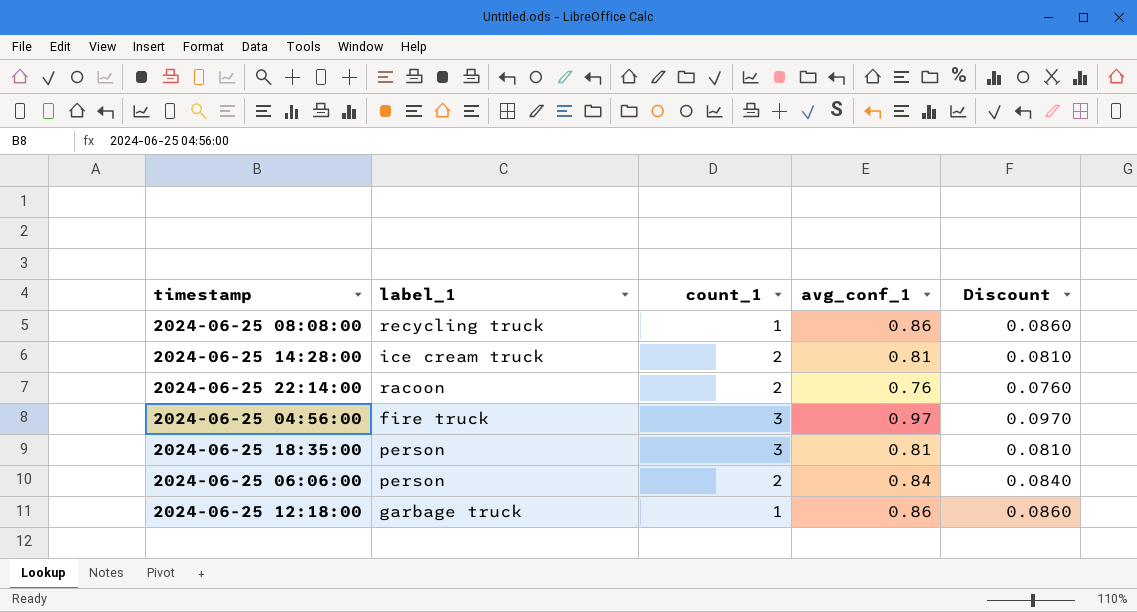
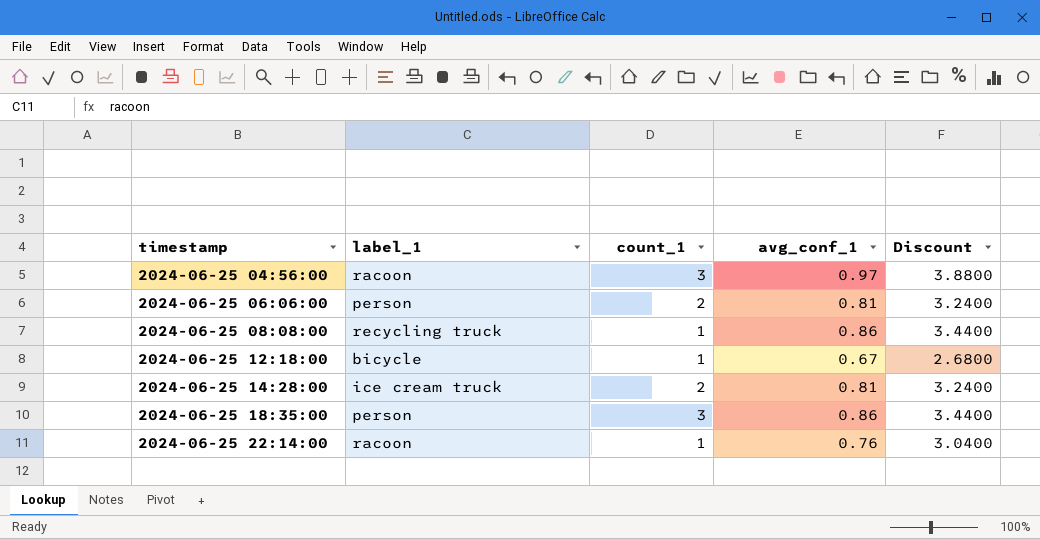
row order: none -> timestamp ascending
column Discount | formula: [avg_conf_1] * 0.1 -> [avg_conf_1] * 4
2024-06-25 04:56:00 | label_1: fire truck -> racoon
2024-06-25 06:06:00 | avg_conf_1: 0.84 -> 0.81
2024-06-25 12:18:00 | label_1: garbage truck -> bicycle
2024-06-25 12:18:00 | avg_conf_1: 0.86 -> 0.67
2024-06-25 18:35:00 | avg_conf_1: 0.81 -> 0.86
2024-06-25 22:14:00 | count_1: 2 -> 1

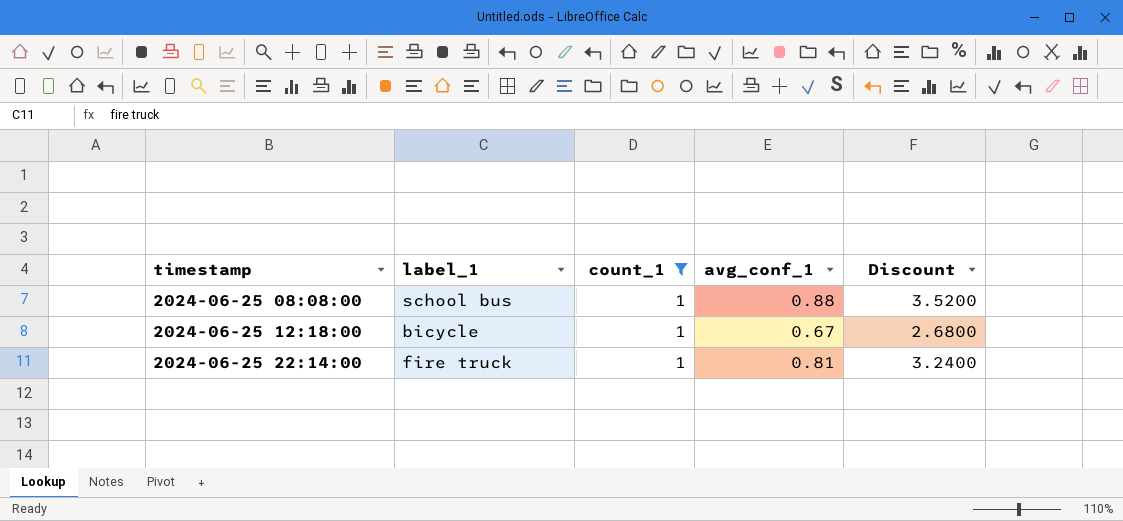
filter: none -> count_1 = 1
2024-06-25 08:08:00 | label_1: recycling truck -> school bus
2024-06-25 08:08:00 | avg_conf_1: 0.86 -> 0.88
2024-06-25 08:08:00 | Discount: 3.4400 -> 3.5200
2024-06-25 22:14:00 | label_1: racoon -> fire truck
2024-06-25 22:14:00 | avg_conf_1: 0.76 -> 0.81
2024-06-25 22:14:00 | Discount: 3.0400 -> 3.2400

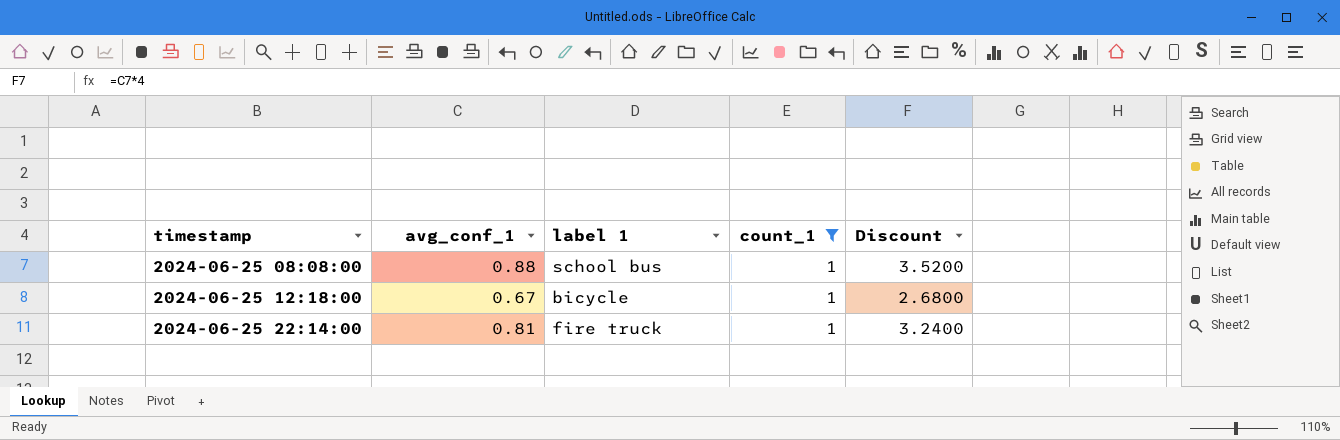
column avg_conf_1 | position: 4 -> 2
column name: label_1 -> label 1

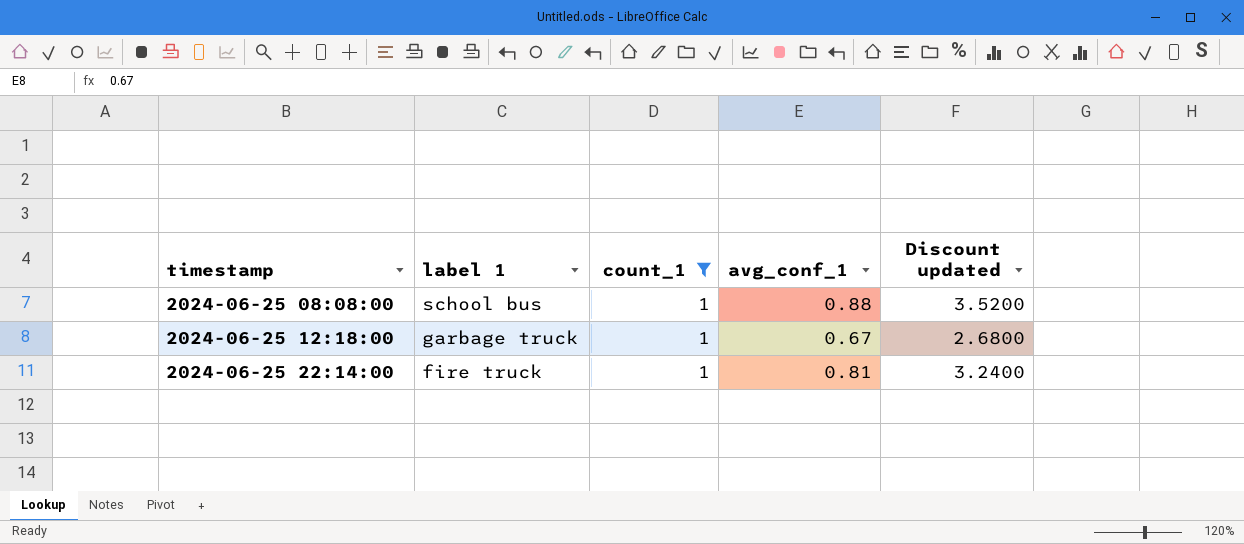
column avg_conf_1 | position: 2 -> 4
column name: Discount -> Discount updated
2024-06-25 12:18:00 | label 1: bicycle -> garbage truck

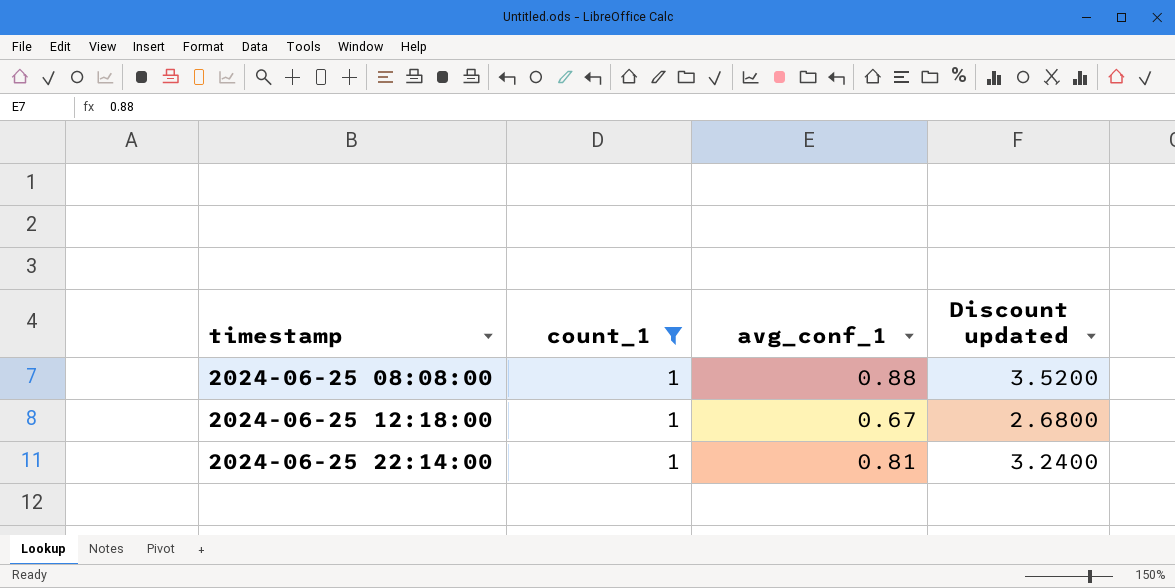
column label 1 | position: 2 -> none

